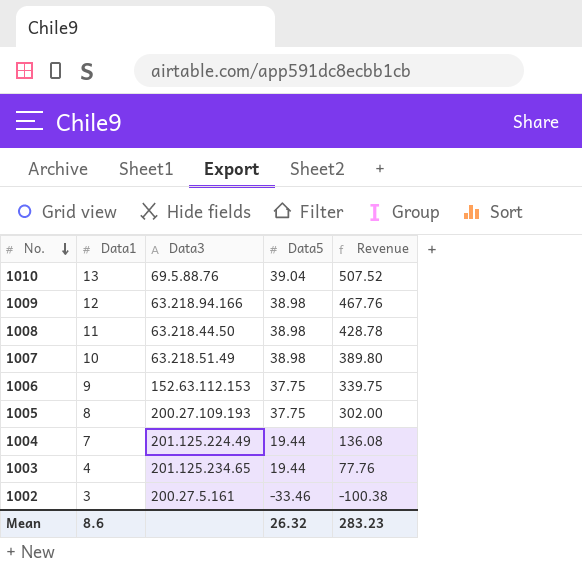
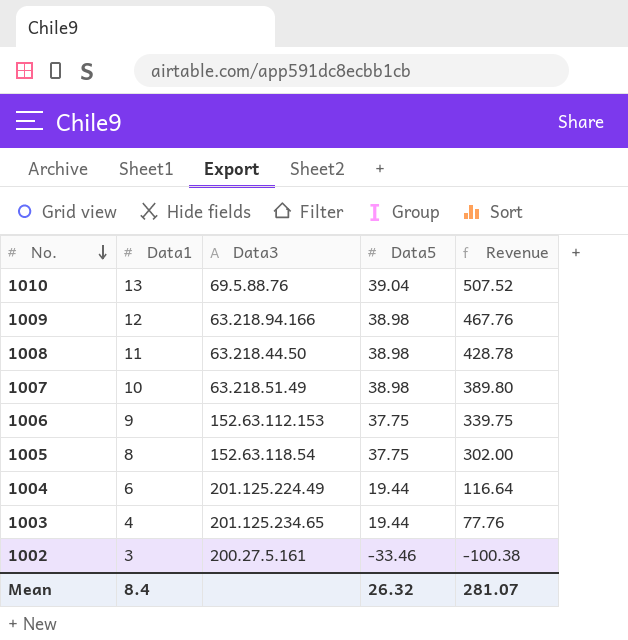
1005 | Data3: 200.27.109.193 -> 152.63.118.54
1004 | Data1: 7 -> 6
1004 | Revenue: 136.08 -> 116.64
Mean | Data1: 8.6 -> 8.4
Mean | Revenue: 283.23 -> 281.07

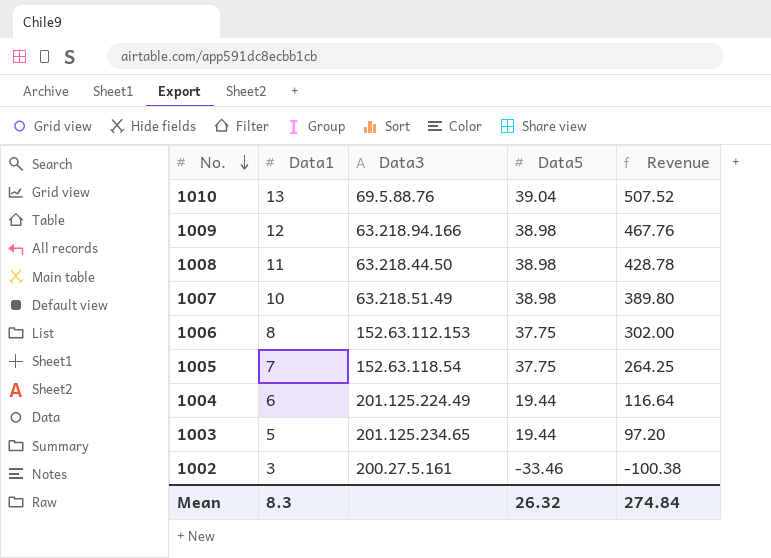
1006 | Data1: 9 -> 8
1006 | Revenue: 339.75 -> 302.00
1005 | Data1: 8 -> 7
1005 | Revenue: 302.00 -> 264.25
1003 | Data1: 4 -> 5
1003 | Revenue: 77.76 -> 97.20
Mean | Data1: 8.4 -> 8.3
Mean | Revenue: 281.07 -> 274.84

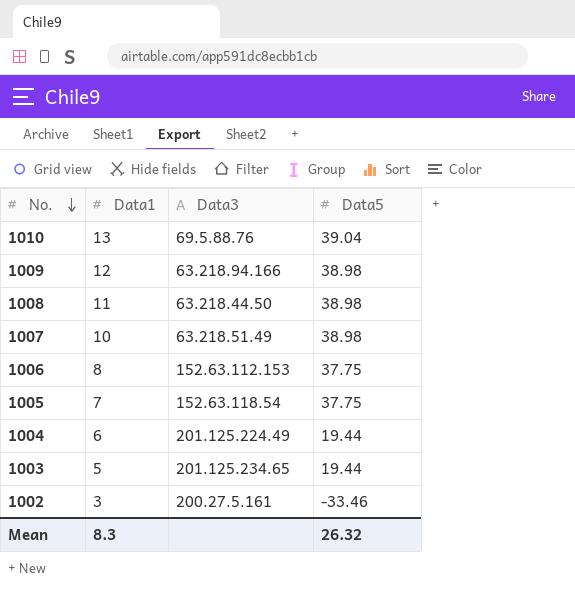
column Revenue | formula: [Data1] * [Data5] -> none

